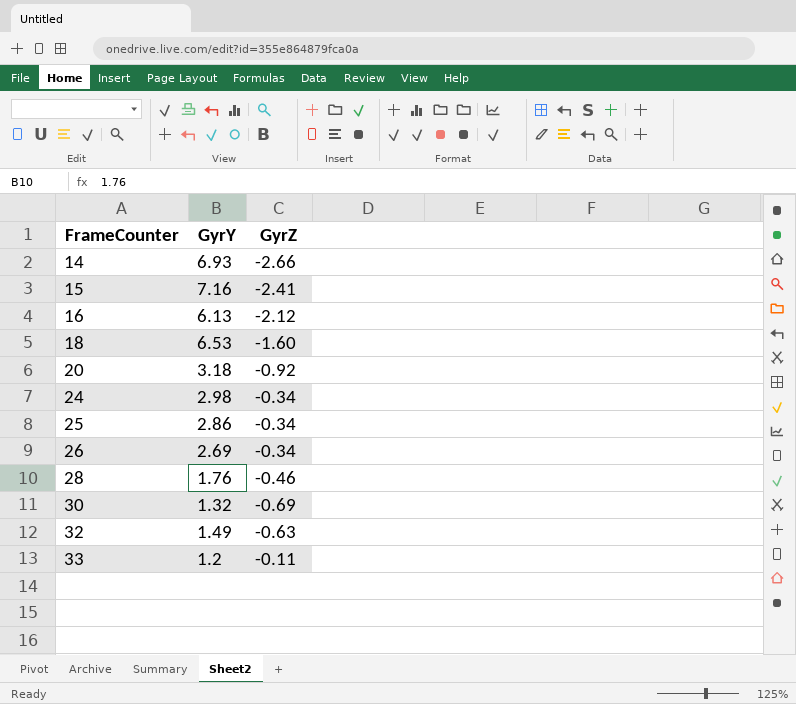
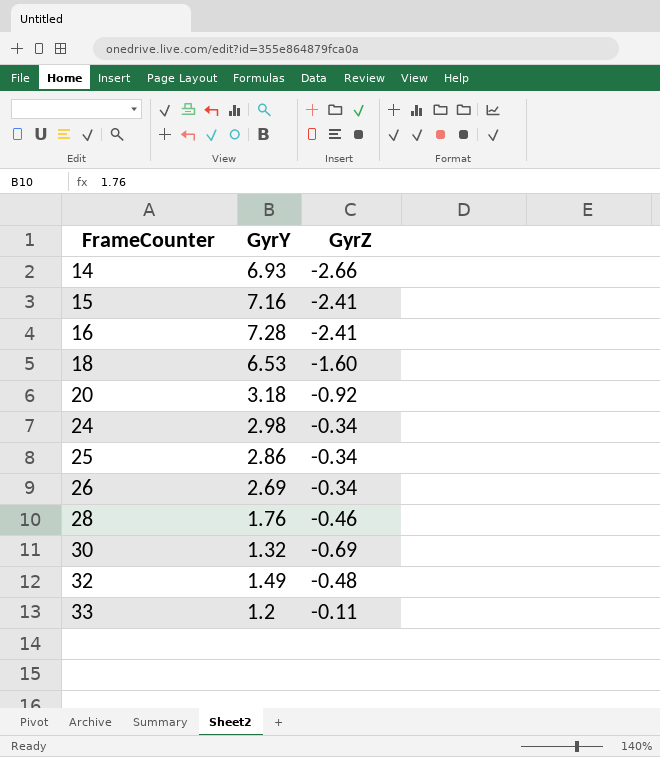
16 | GyrY: 6.13 -> 7.28
16 | GyrZ: -2.12 -> -2.41
32 | GyrZ: -0.63 -> -0.48

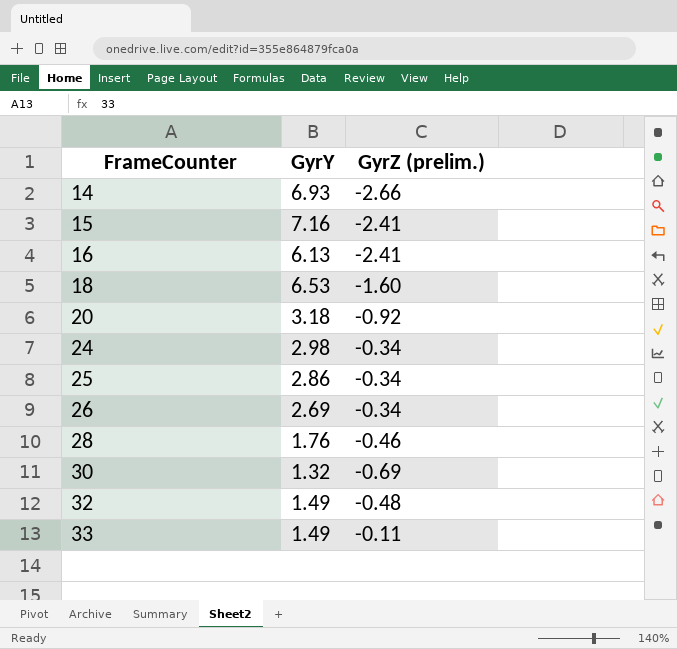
column name: GyrZ -> GyrZ (prelim.)
16 | GyrY: 7.28 -> 6.13
33 | GyrY: 1.2 -> 1.49

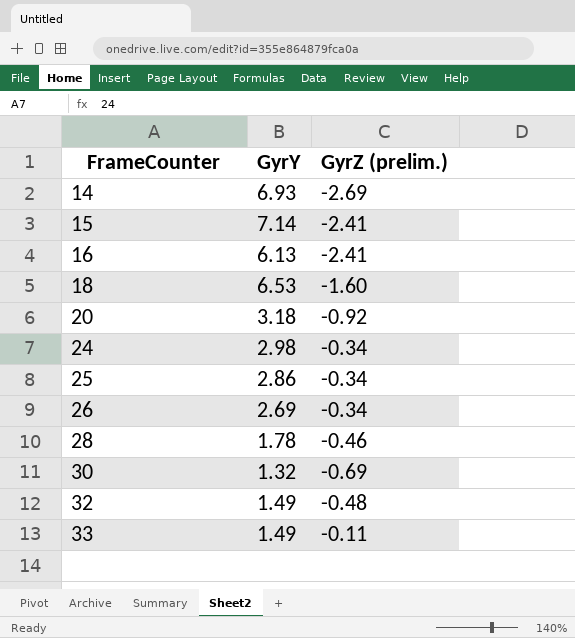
14 | GyrZ (prelim.): -2.66 -> -2.69
15 | GyrY: 7.16 -> 7.14
28 | GyrY: 1.76 -> 1.78

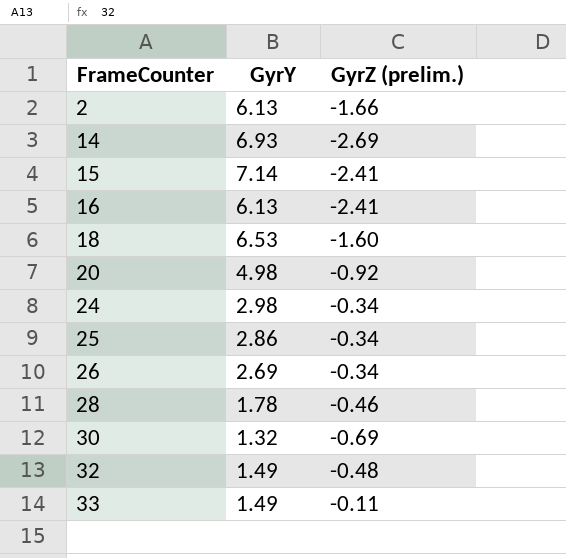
row 2: none -> 6.13 | -1.66
20 | GyrY: 3.18 -> 4.98

